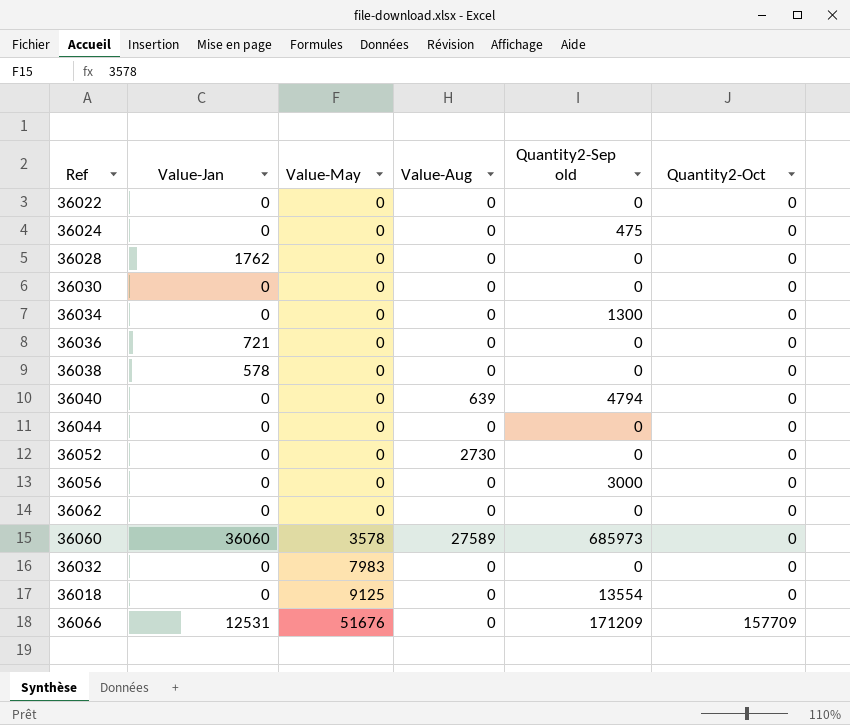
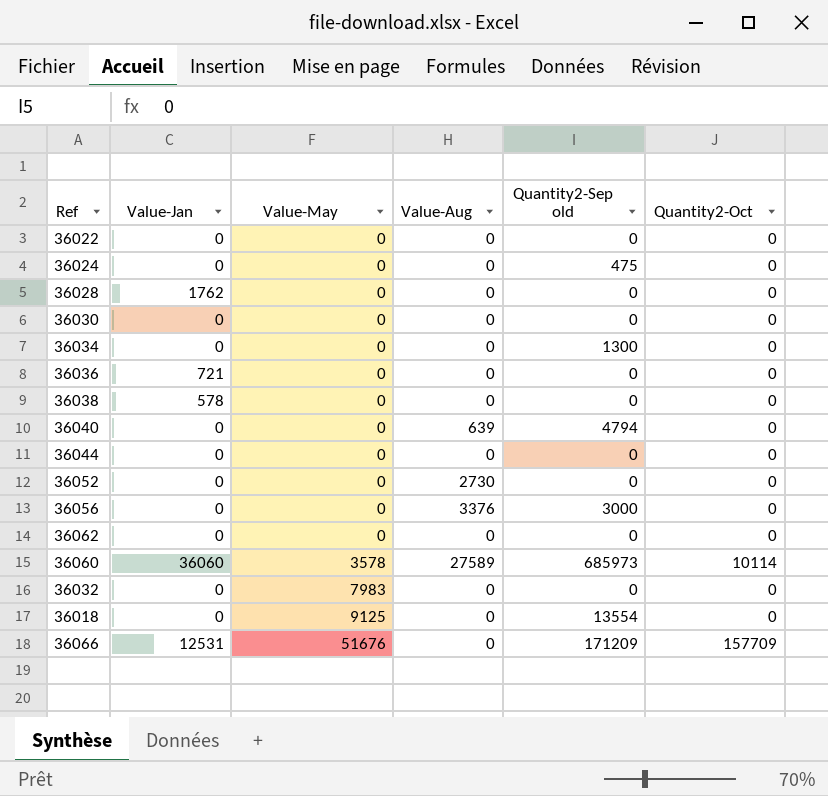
36056 | Value-Aug: 0 -> 3376
36060 | Quantity2-Oct: 0 -> 10114

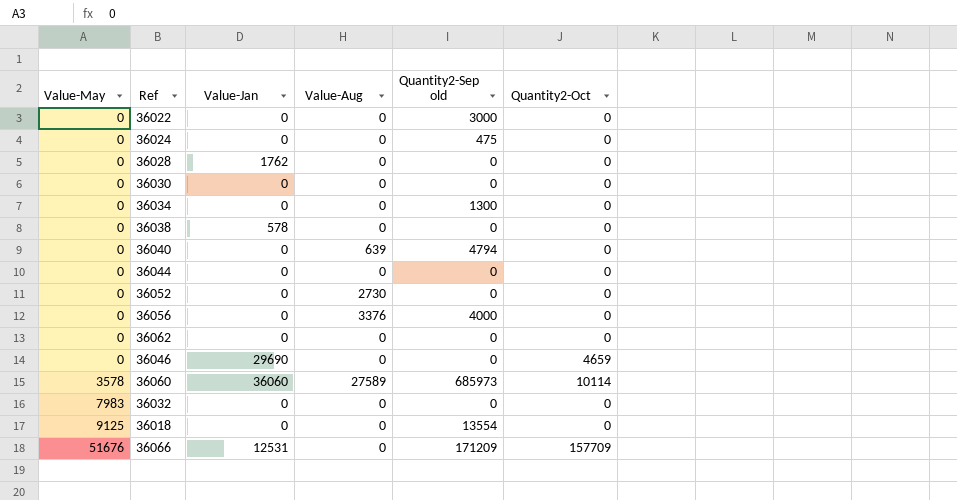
column Value-May | position: 3 -> 1
row 36036: 721 | 0 | 0 | 0 | 0 -> none
36022 | Quantity2-Sep old: 0 -> 3000
36056 | Quantity2-Sep old: 3000 -> 4000
row 36046: none -> 0 | 29690 | 0 | 0 | 4659

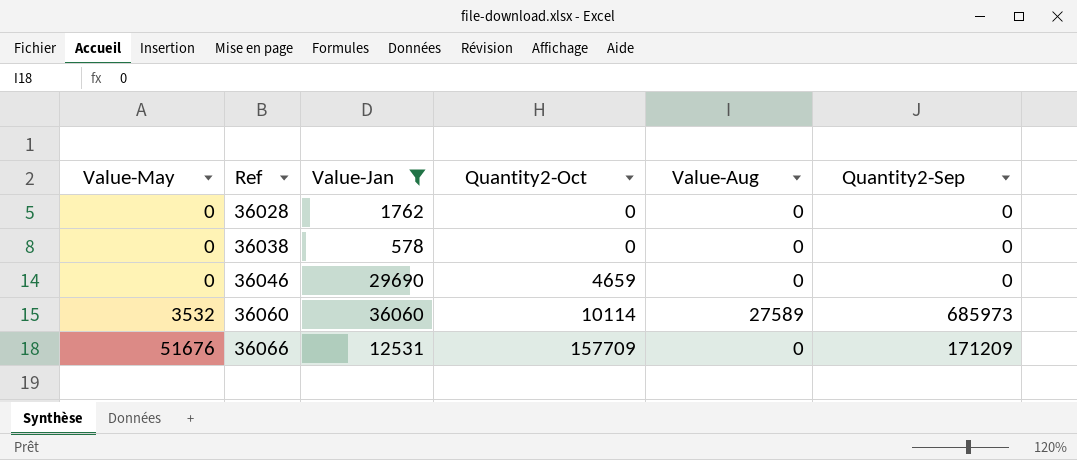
filter: none -> Value-Jan != 0
column Quantity2-Oct | position: 6 -> 4
column name: Quantity2-Sep old -> Quantity2-Sep
36060 | Value-May: 3578 -> 3532

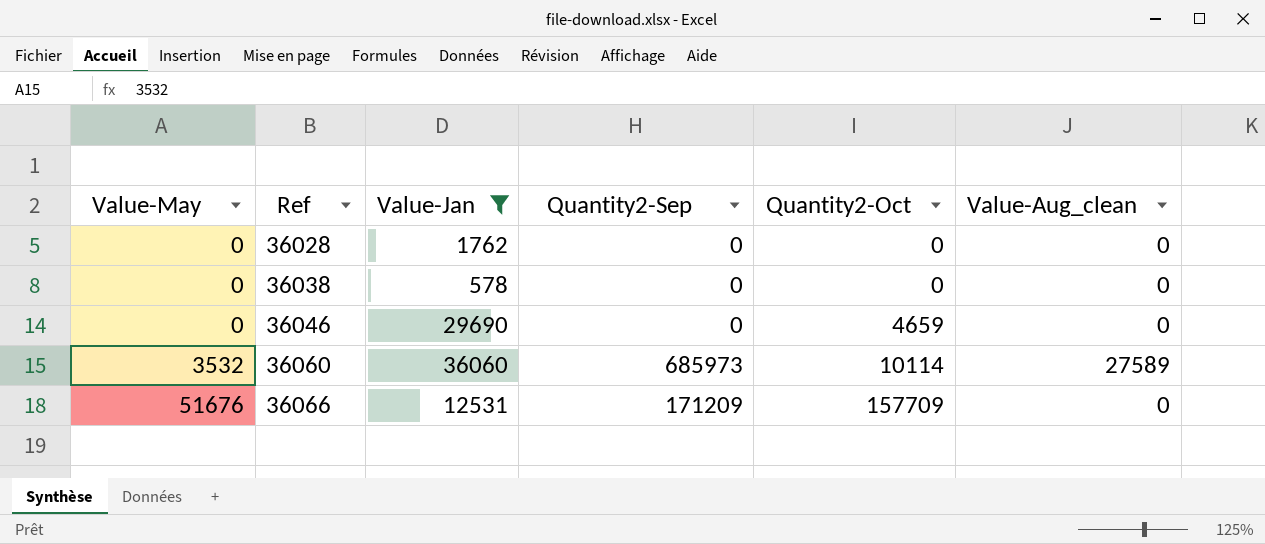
column Quantity2-Sep | position: 6 -> 4
column name: Value-Aug -> Value-Aug_clean

